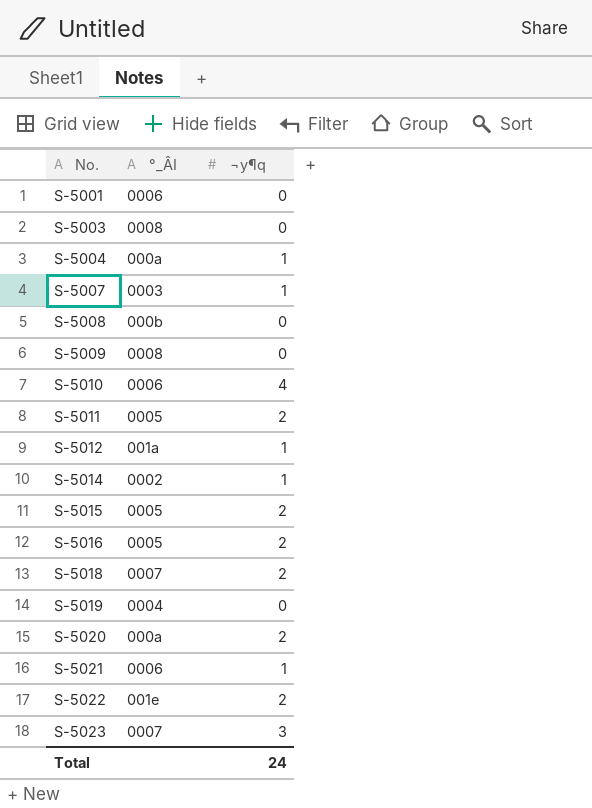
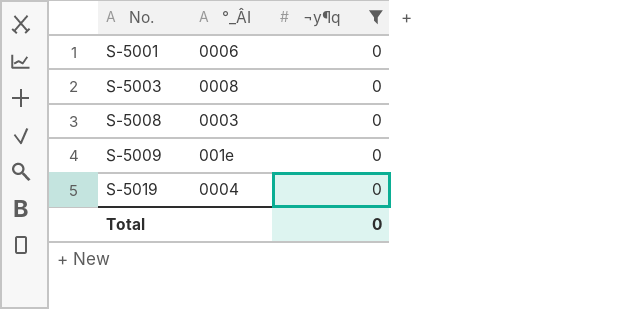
filter: none -> ¬y¶q = 0
S-5008 | °_ÂI: 000b -> 0003
S-5009 | °_ÂI: 0008 -> 001e
Total | ¬y¶q: 24 -> 0

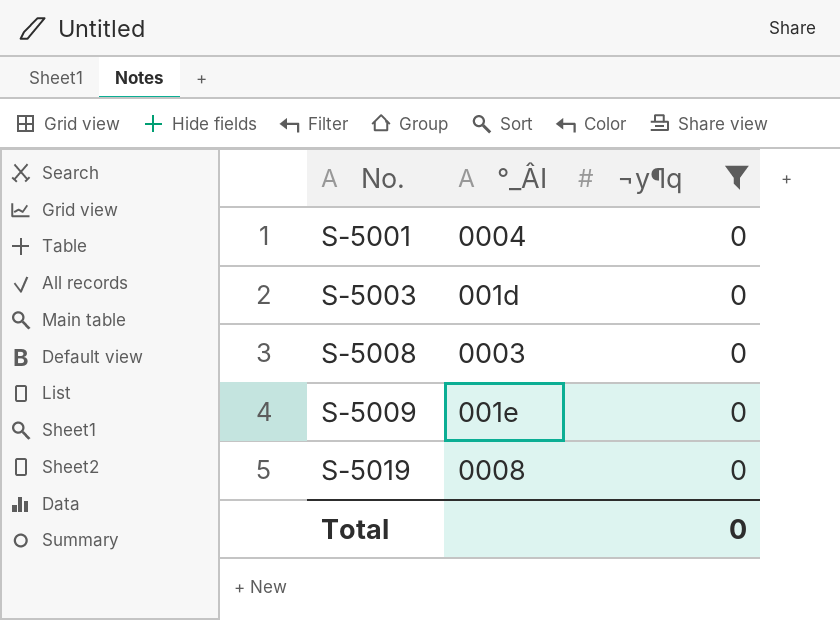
S-5001 | °_ÂI: 0006 -> 0004
S-5003 | °_ÂI: 0008 -> 001d
S-5019 | °_ÂI: 0004 -> 0008

